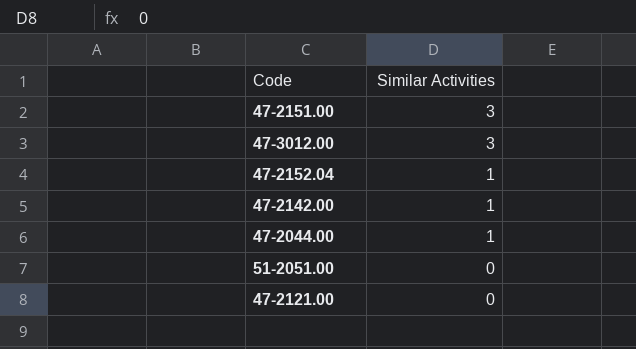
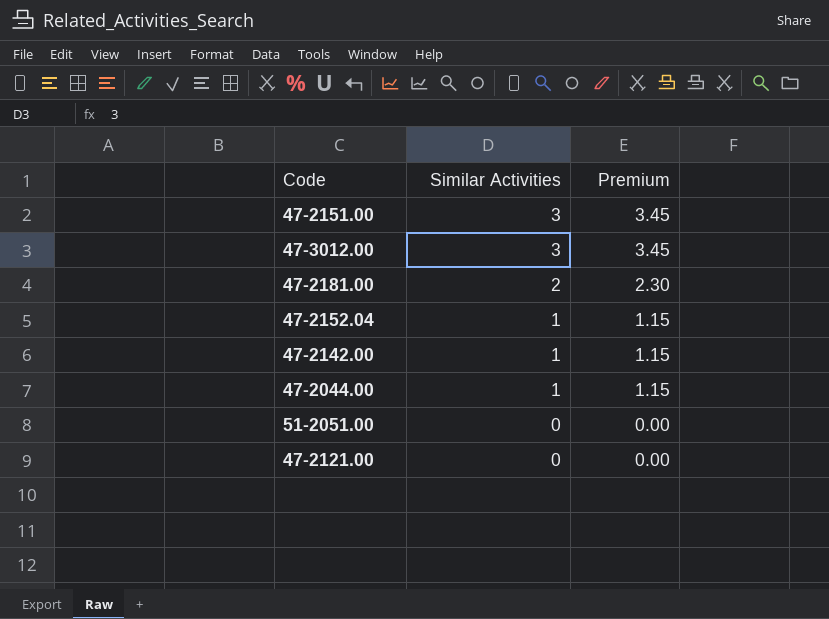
column Premium | formula: none -> [Similar Activities] * 1.15
row 47-2181.00: none -> 2 | 2.30

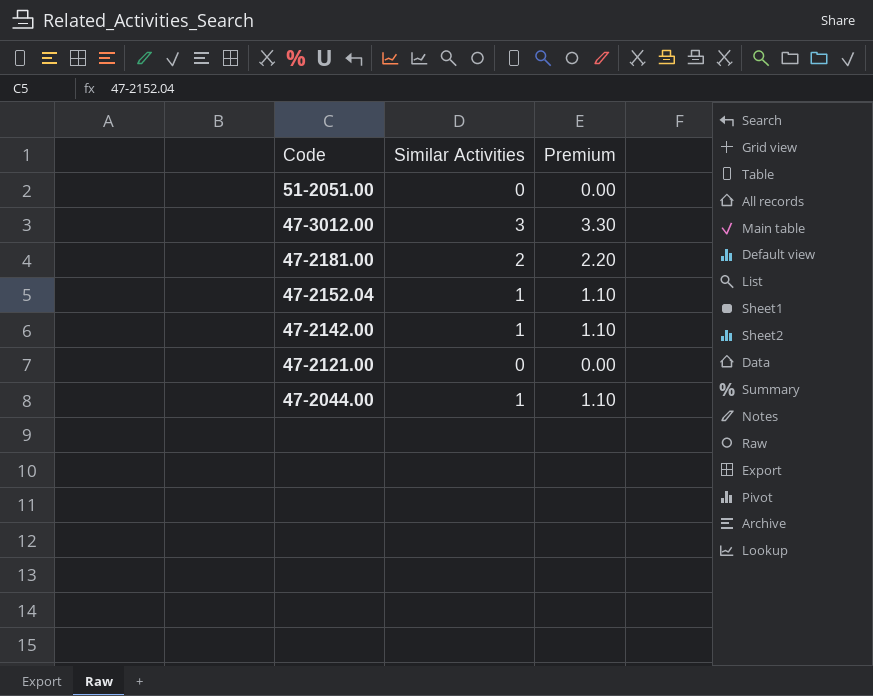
row order: Similar Activities descending -> Code descending
column Premium | formula: [Similar Activities] * 1.15 -> [Similar Activities] * 1.1
row 47-2151.00: 3 | 3.45 -> none

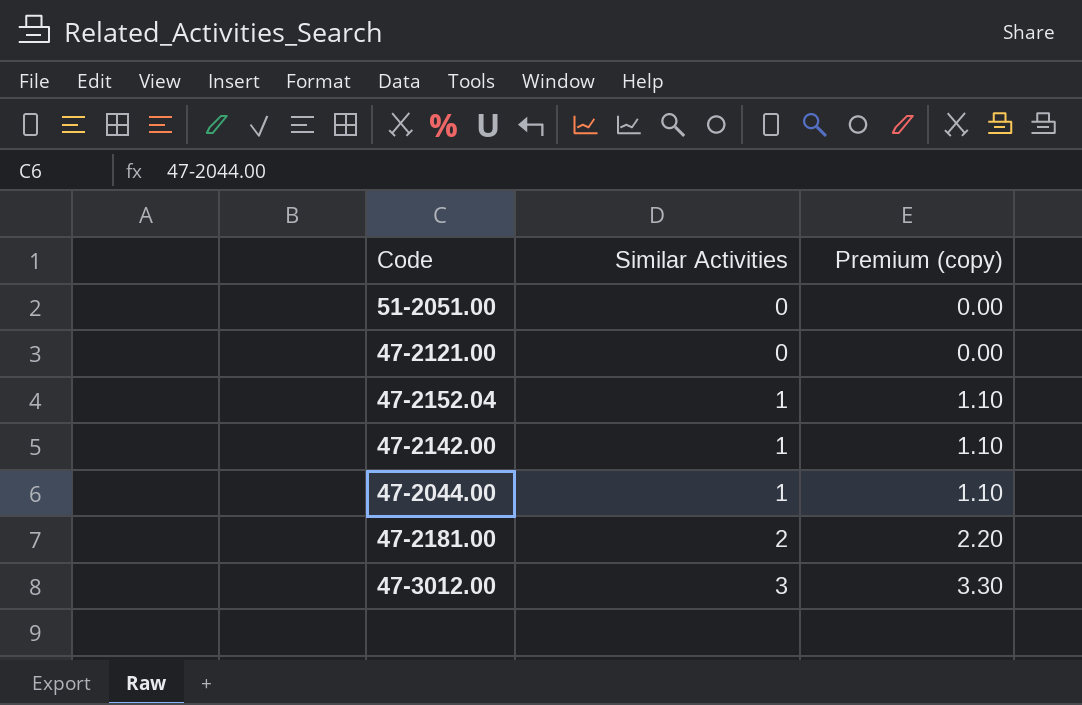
row order: Code descending -> Similar Activities ascending
column name: Premium -> Premium (copy)

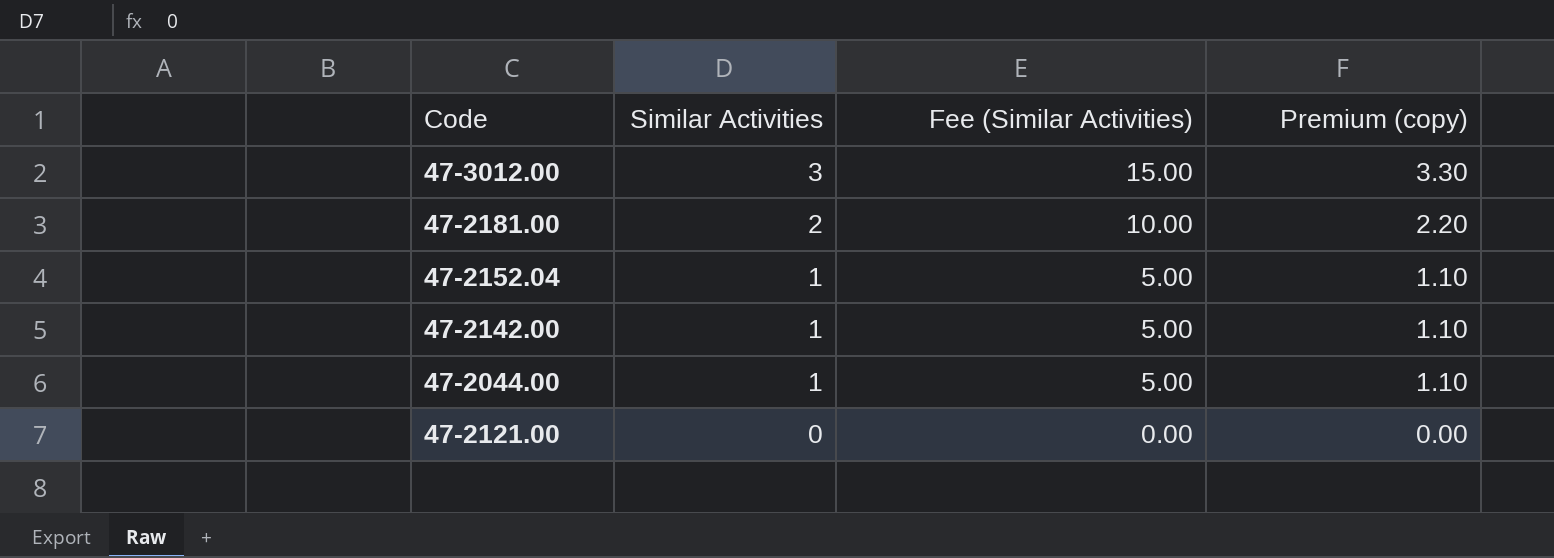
row order: Similar Activities ascending -> Similar Activities descending
column Fee (Similar Activities) | formula: none -> [Similar Activities] * 5
row 51-2051.00: 0 | 0.00 -> none

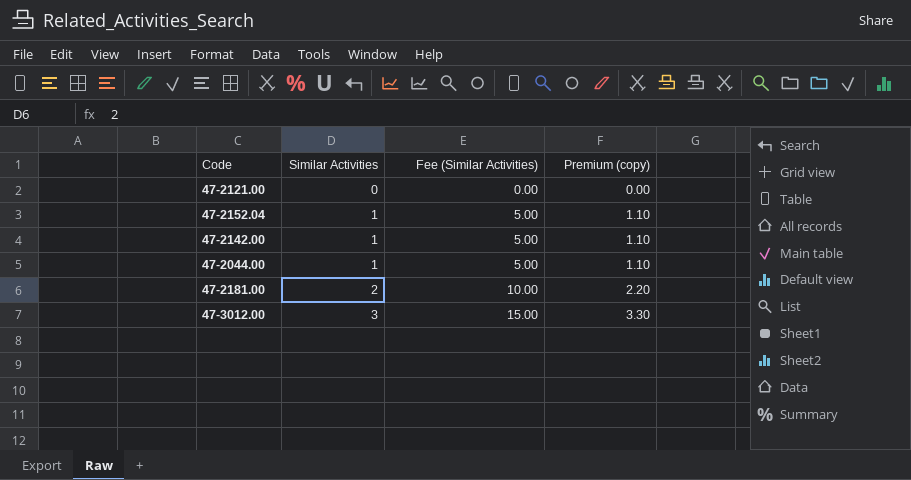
row order: Similar Activities descending -> Similar Activities ascending

